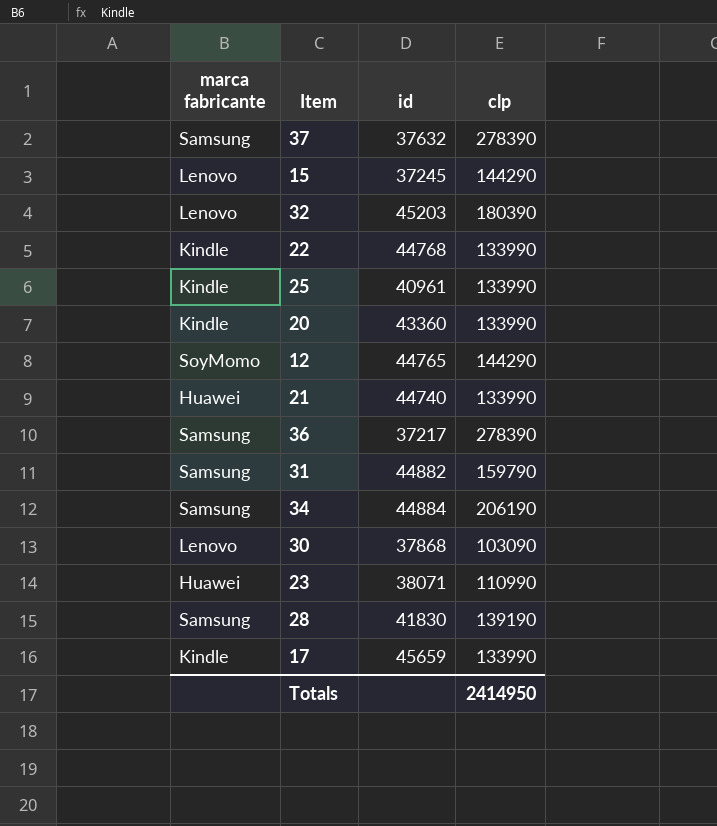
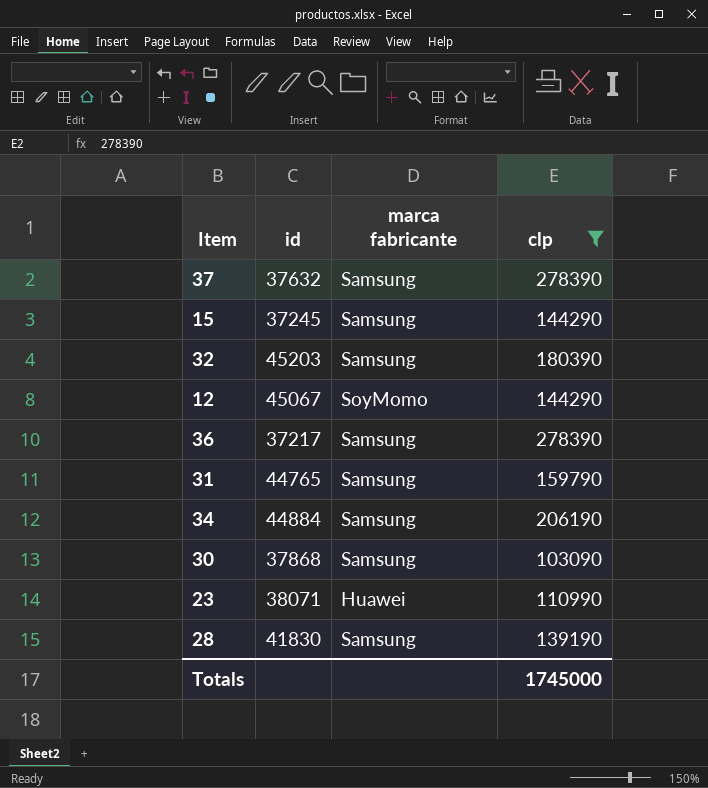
filter: none -> clp != 133990
column marca fabricante | position: 1 -> 3
15 | marca fabricante: Lenovo -> Samsung
32 | marca fabricante: Lenovo -> Samsung
12 | id: 44765 -> 45067
31 | id: 44882 -> 44765
30 | marca fabricante: Lenovo -> Samsung
Totals | clp: 2414950 -> 1745000

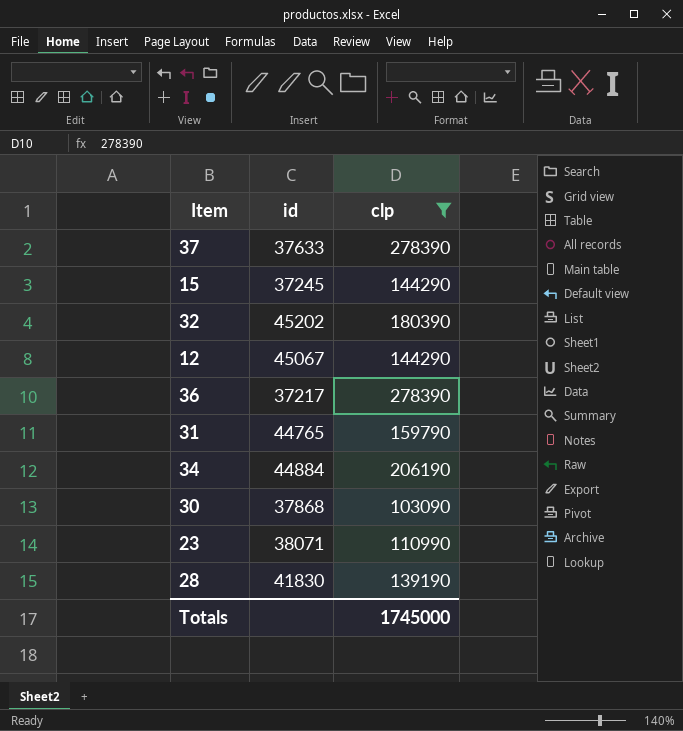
column marca fabricante | position: 3 -> none
37 | id: 37632 -> 37633
32 | id: 45203 -> 45202

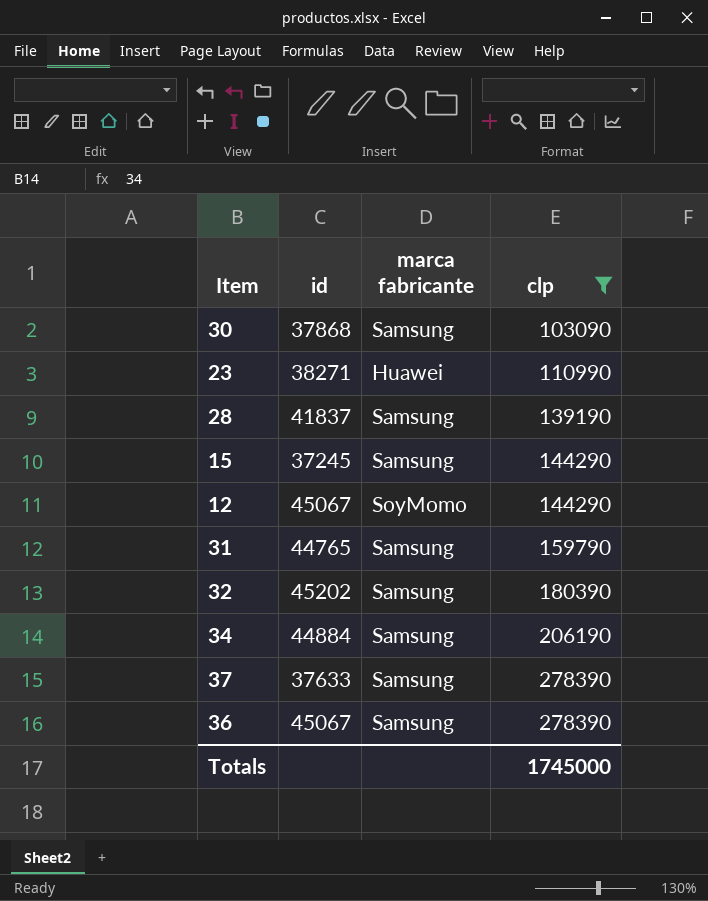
row order: none -> clp ascending
column marca fabricante | position: none -> 3
23 | id: 38071 -> 38271
28 | id: 41830 -> 41837
36 | id: 37217 -> 45067

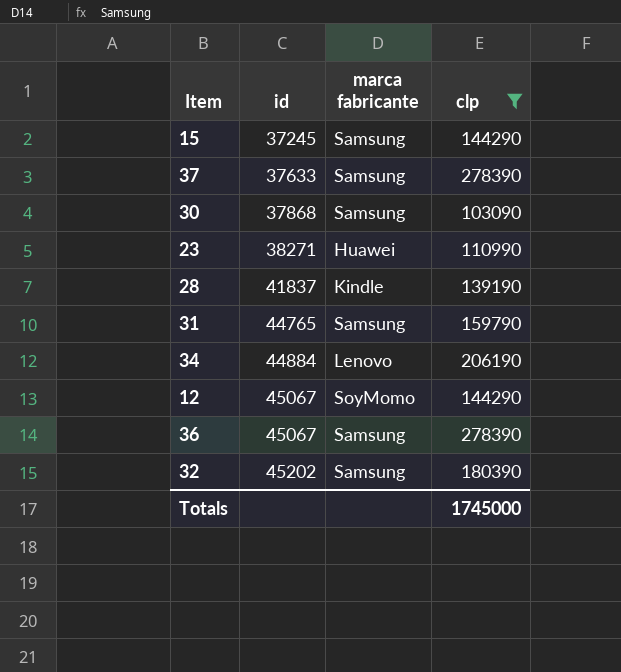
row order: clp ascending -> id ascending
28 | marca fabricante: Samsung -> Kindle
34 | marca fabricante: Samsung -> Lenovo

